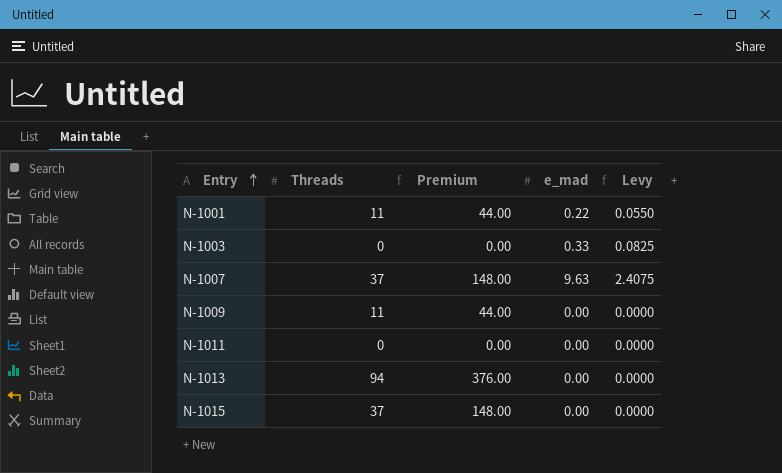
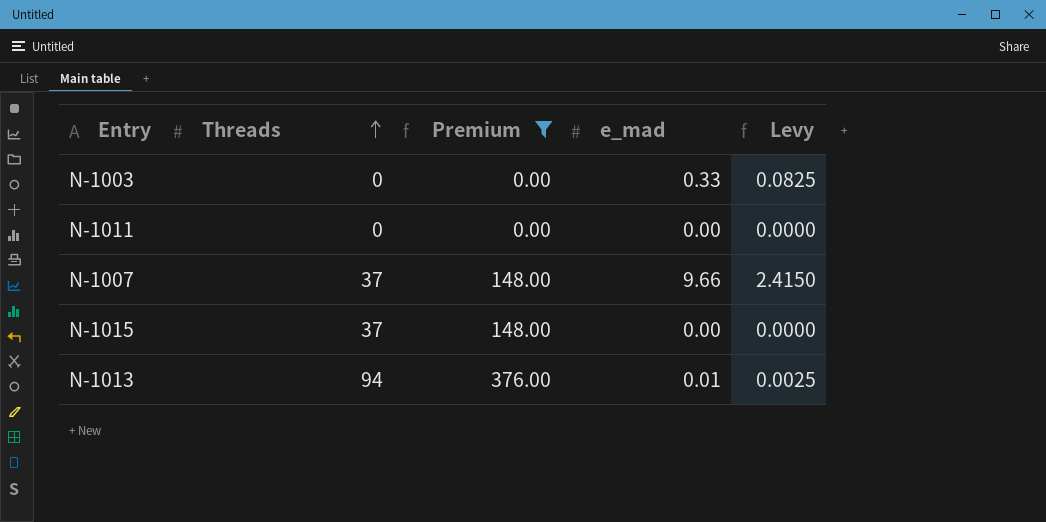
filter: none -> Premium != 44.00
row order: Entry ascending -> Threads ascending
N-1007 | e_mad: 9.63 -> 9.66
N-1007 | Levy: 2.4075 -> 2.4150
N-1013 | e_mad: 0.00 -> 0.01
N-1013 | Levy: 0.0000 -> 0.0025

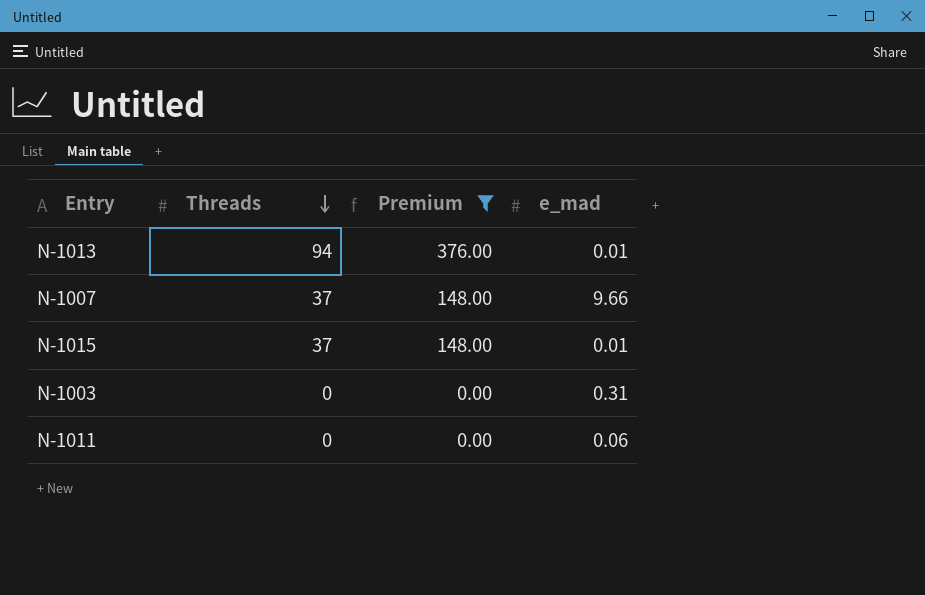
row order: Threads ascending -> Threads descending
column Levy | formula: [e_mad] * 0.25 -> none
N-1015 | e_mad: 0.00 -> 0.01
N-1003 | e_mad: 0.33 -> 0.31
N-1011 | e_mad: 0.00 -> 0.06

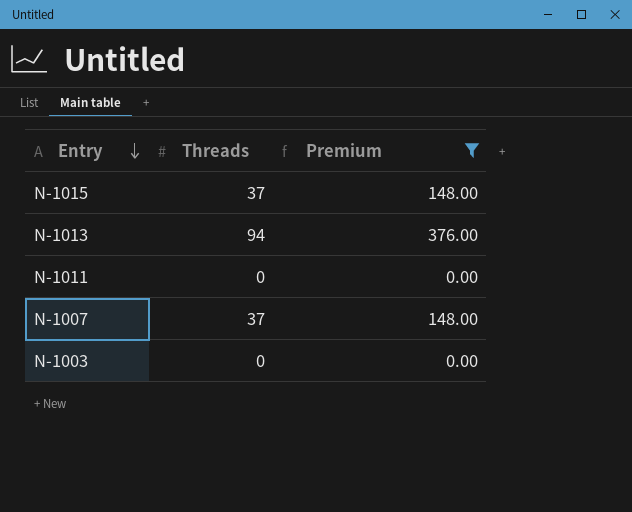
row order: Threads descending -> Entry descending
column e_mad | position: 4 -> none

